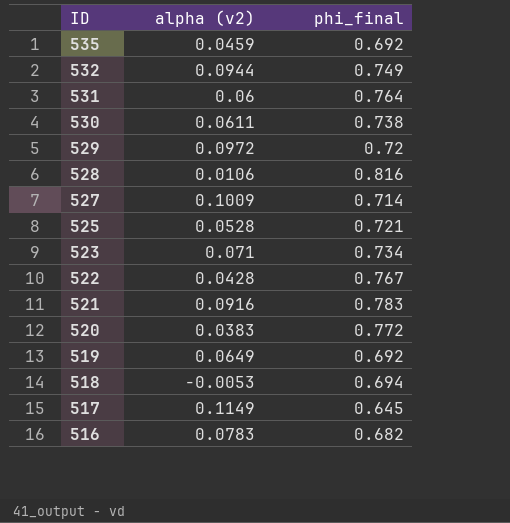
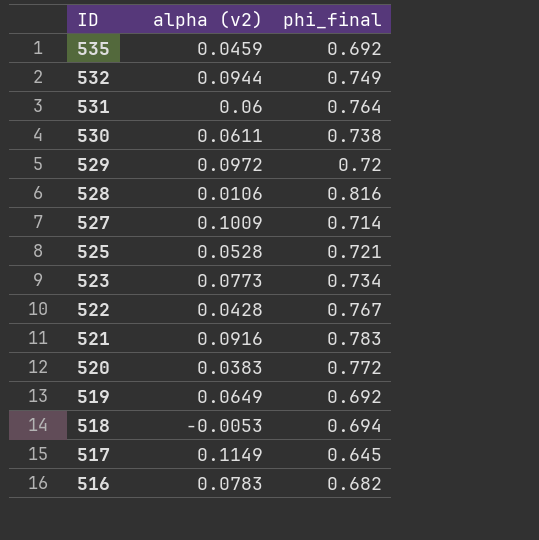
523 | alpha (v2): 0.071 -> 0.0773

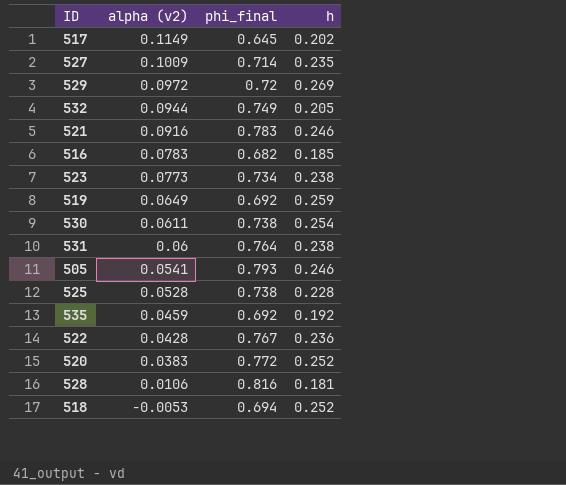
row order: ID descending -> alpha (v2) descending
column h | position: none -> 4
row 505: none -> 0.0541 | 0.793 | 0.246
525 | phi_final: 0.721 -> 0.738

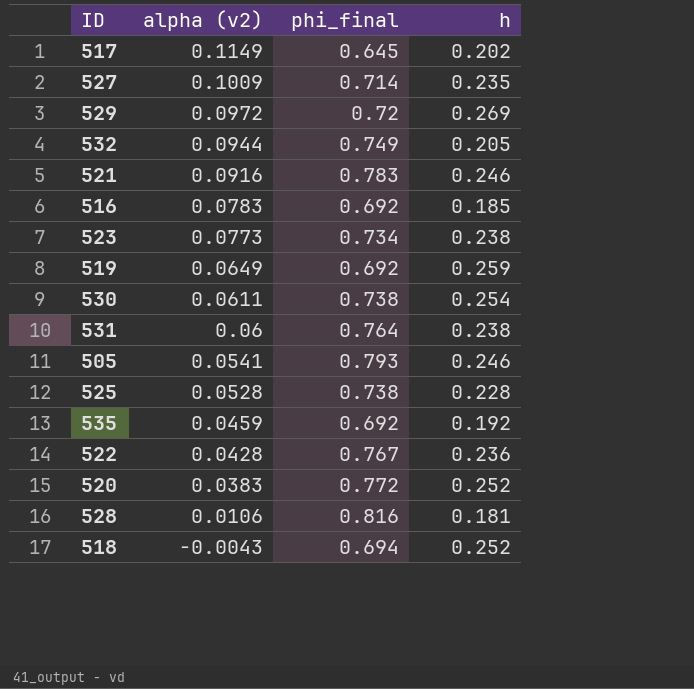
516 | phi_final: 0.682 -> 0.692
518 | alpha (v2): -0.0053 -> -0.0043

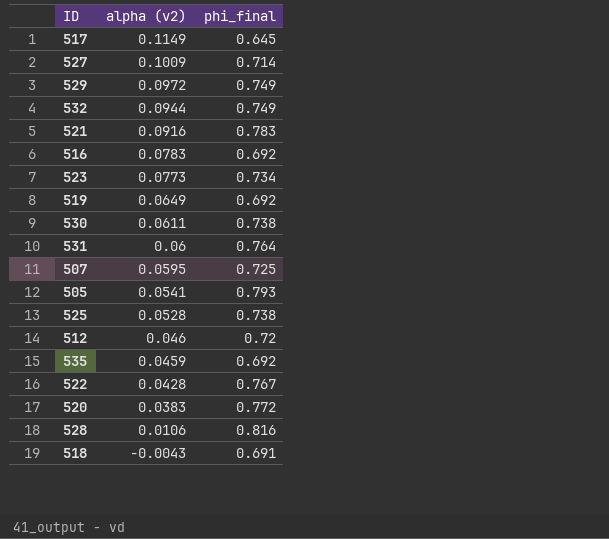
column h | position: 4 -> none
529 | phi_final: 0.72 -> 0.749
row 507: none -> 0.0595 | 0.725
row 512: none -> 0.046 | 0.72
518 | phi_final: 0.694 -> 0.691

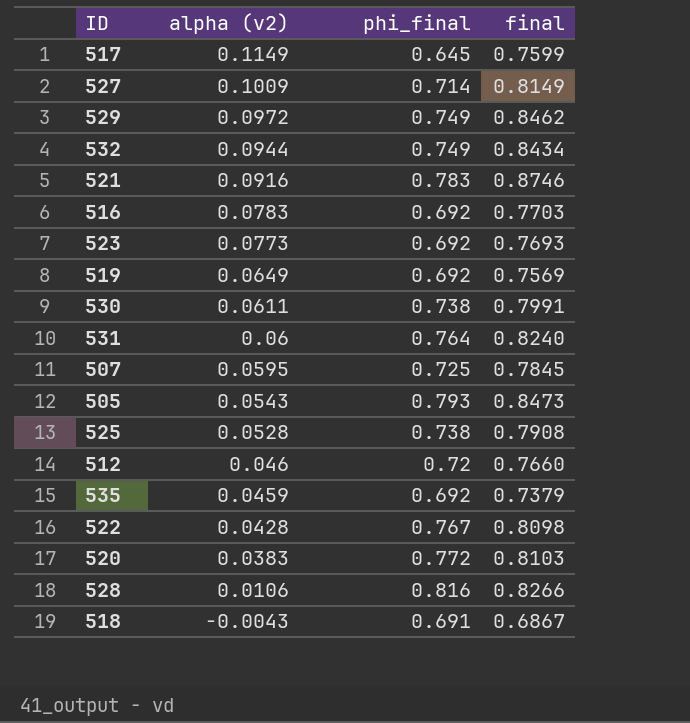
column final | formula: none -> [alpha (v2)] + [phi_final]
523 | phi_final: 0.734 -> 0.692
505 | alpha (v2): 0.0541 -> 0.0543

